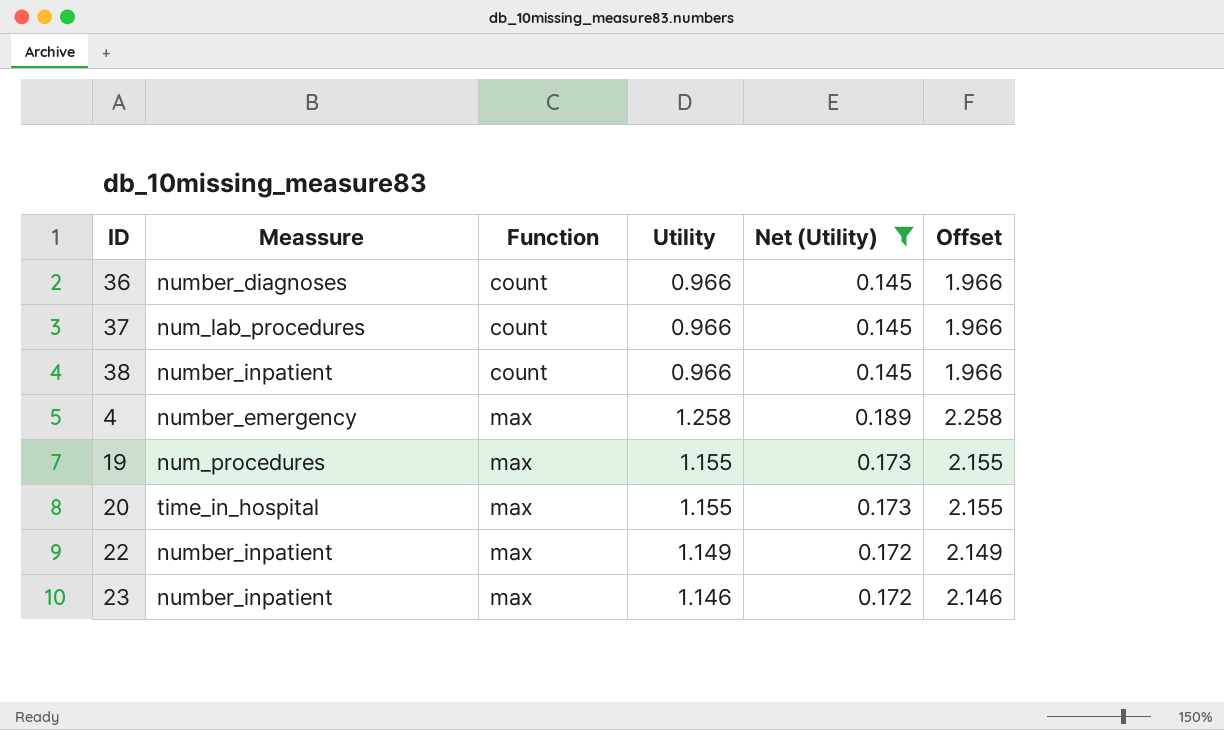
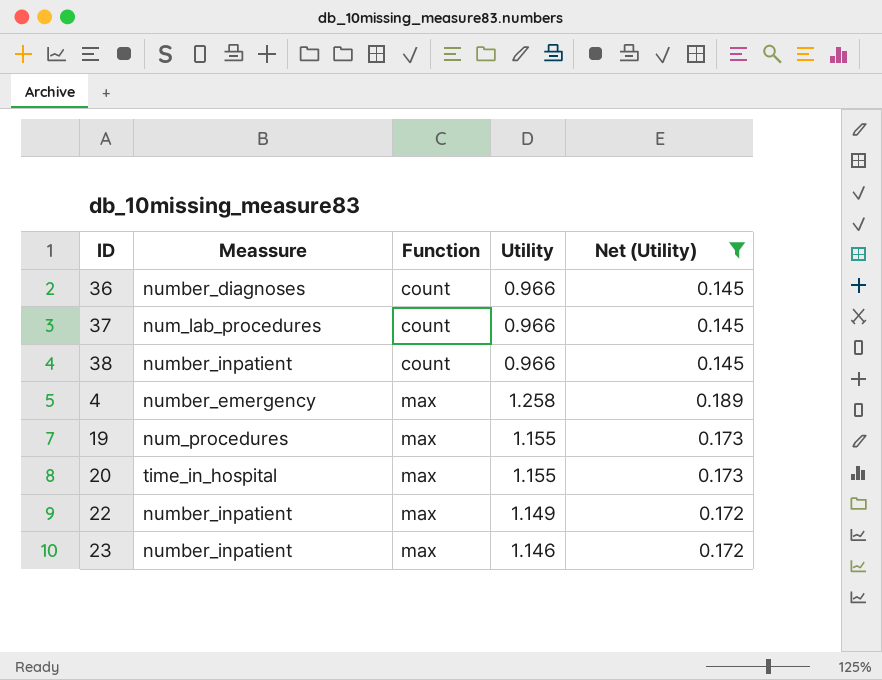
column Offset | formula: [Utility] + 1 -> none

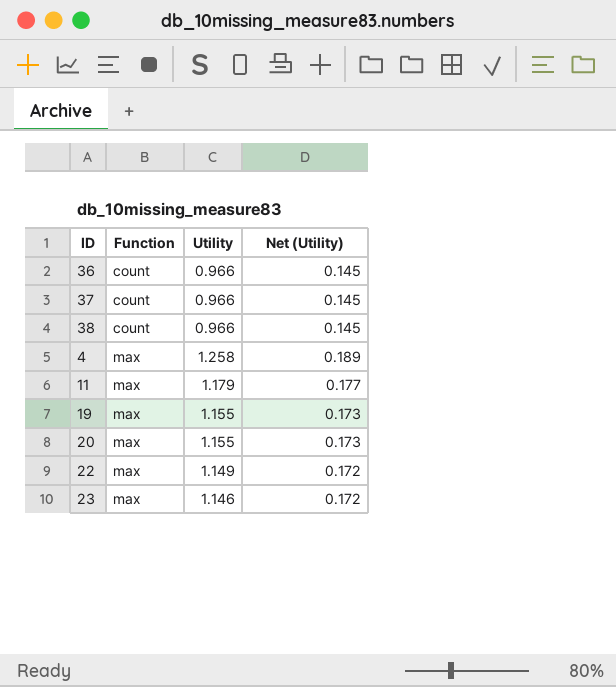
filter: Net (Utility) != 0.177 -> none
column Meassure | position: 2 -> none

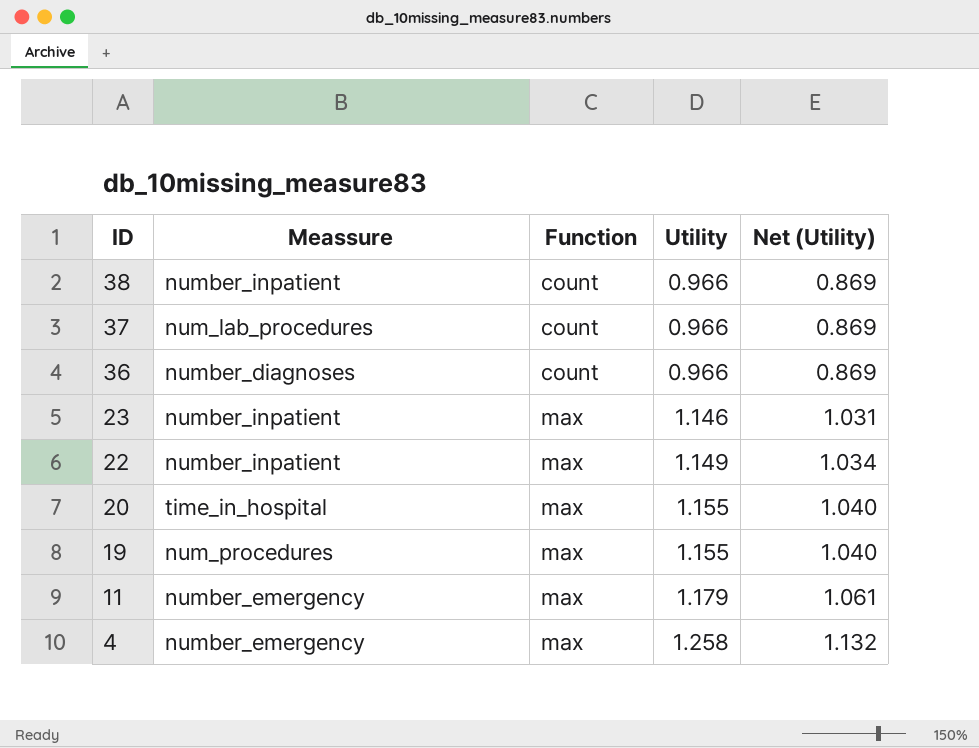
row order: Function ascending -> ID descending
column Meassure | position: none -> 2
column Net (Utility) | formula: [Utility] * 0.15 -> [Utility] * 0.9

